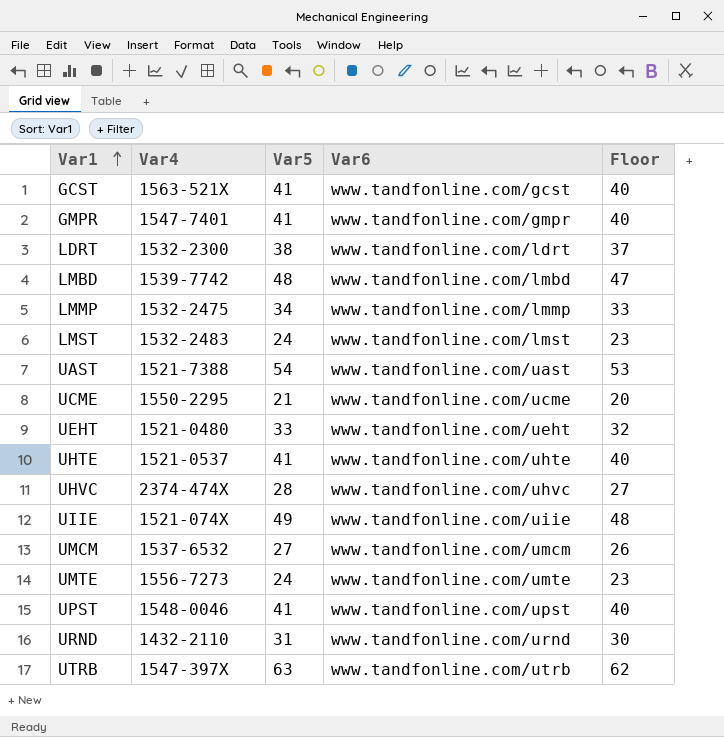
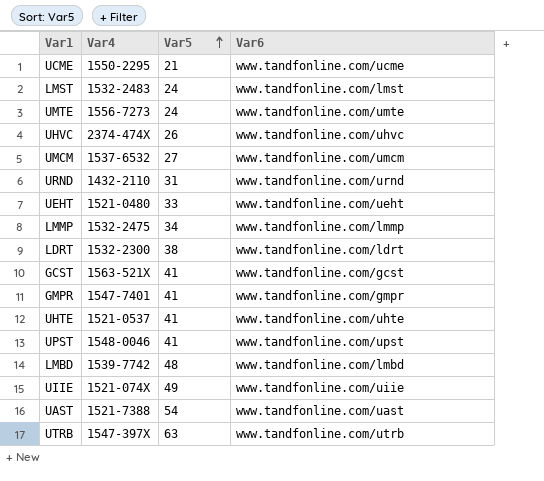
row order: Var1 ascending -> Var5 ascending
column Floor | formula: [Var5] - 1 -> none
UHVC | Var5: 28 -> 26

